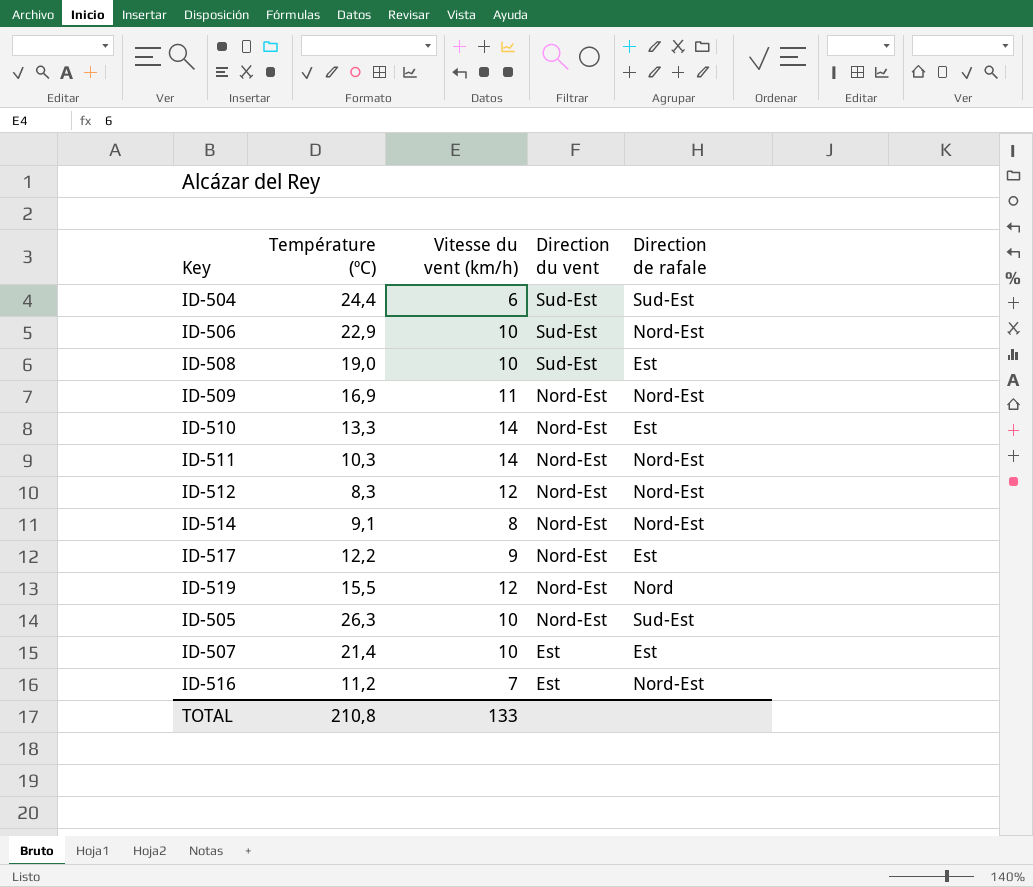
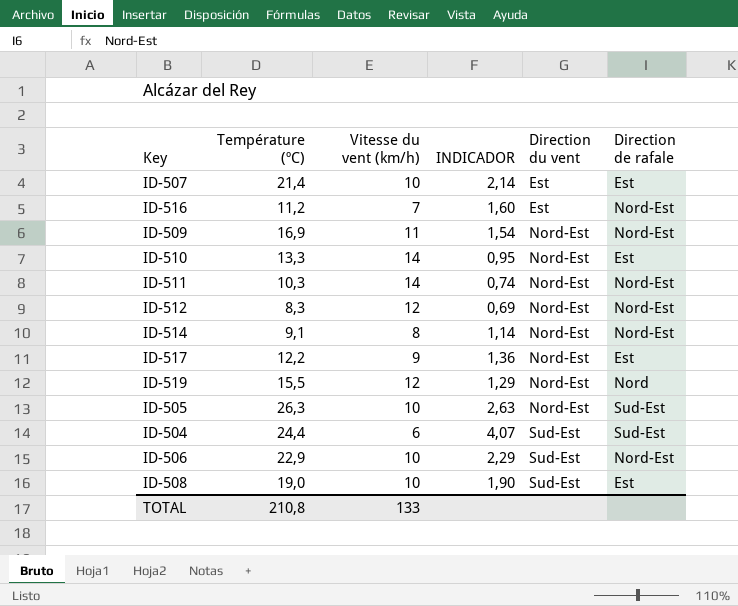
row order: Direction du vent descending -> Direction du vent ascending
column INDICADOR | formula: none -> [Température (ºC)] / [Vitesse du vent (km/h)]

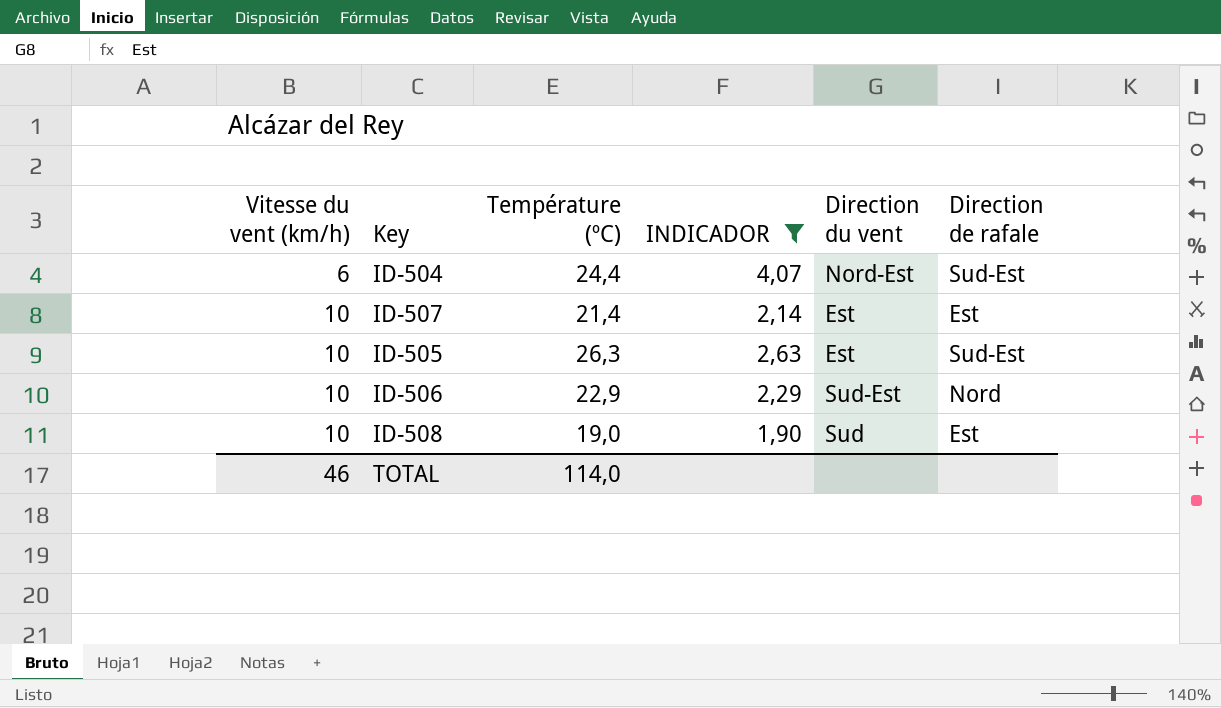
filter: none -> INDICADOR >= 1,90
row order: Direction du vent ascending -> Vitesse du vent (km/h) ascending
column Vitesse du vent (km/h) | position: 3 -> 1
ID-504 | Direction du vent: Sud-Est -> Nord-Est
ID-505 | Direction du vent: Nord-Est -> Est
ID-506 | Direction de rafale: Nord-Est -> Nord
ID-508 | Direction du vent: Sud-Est -> Sud
TOTAL | Vitesse du vent (km/h): 133 -> 46
TOTAL | Température (ºC): 210,8 -> 114,0

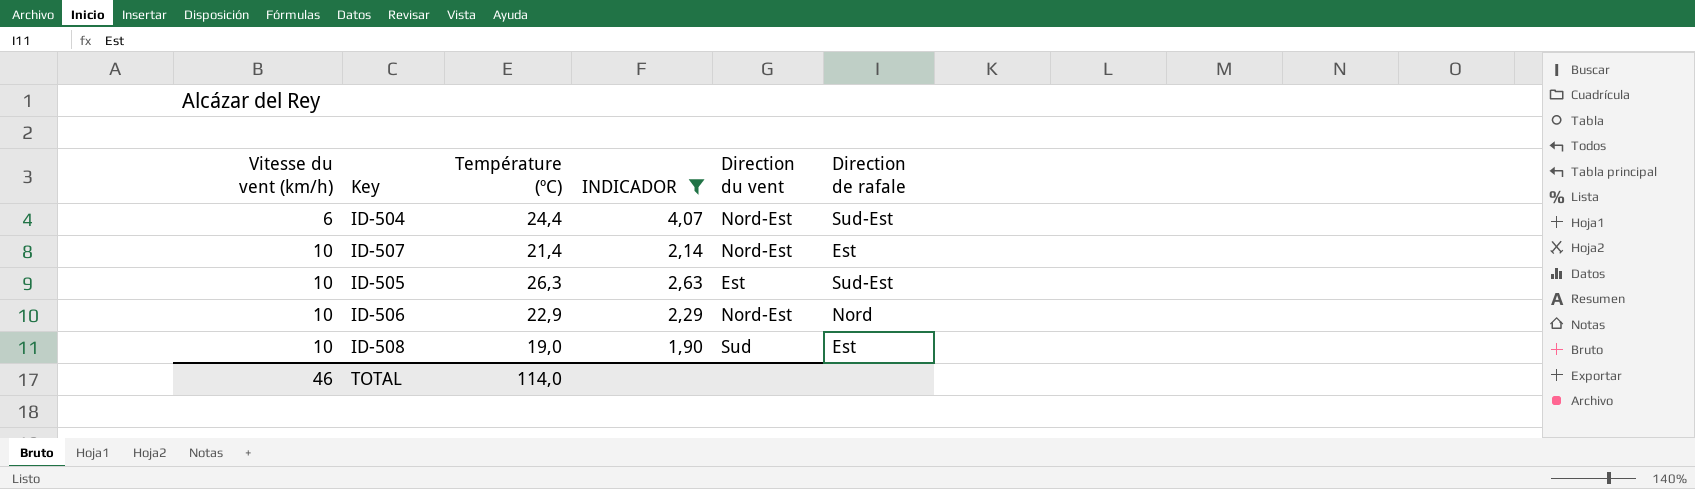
ID-507 | Direction du vent: Est -> Nord-Est
ID-506 | Direction du vent: Sud-Est -> Nord-Est

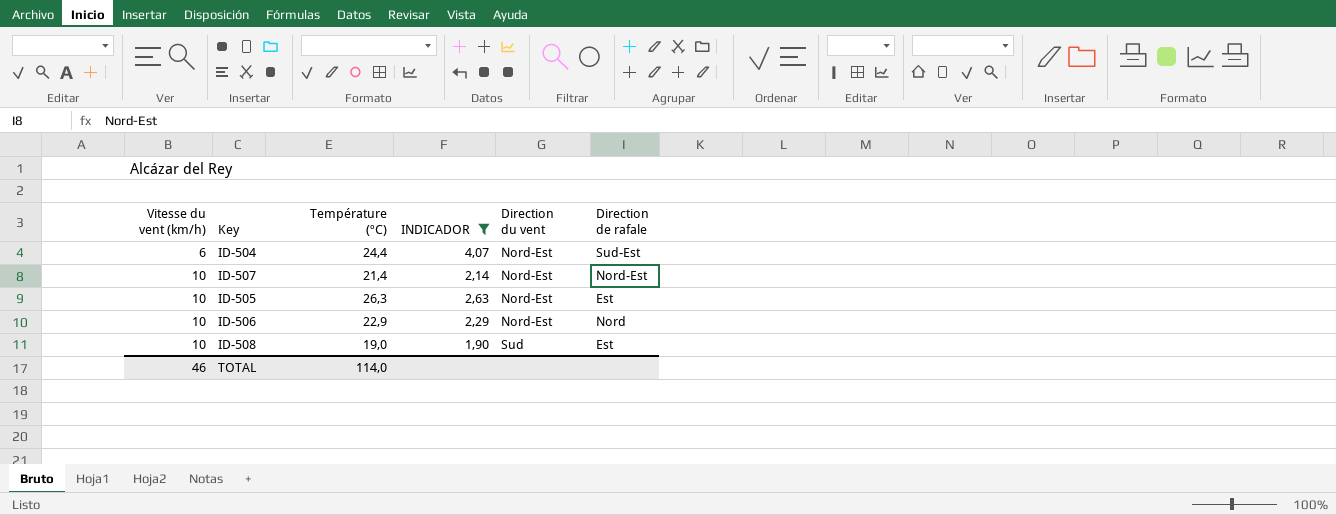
ID-507 | Direction de rafale: Est -> Nord-Est
ID-505 | Direction du vent: Est -> Nord-Est
ID-505 | Direction de rafale: Sud-Est -> Est

